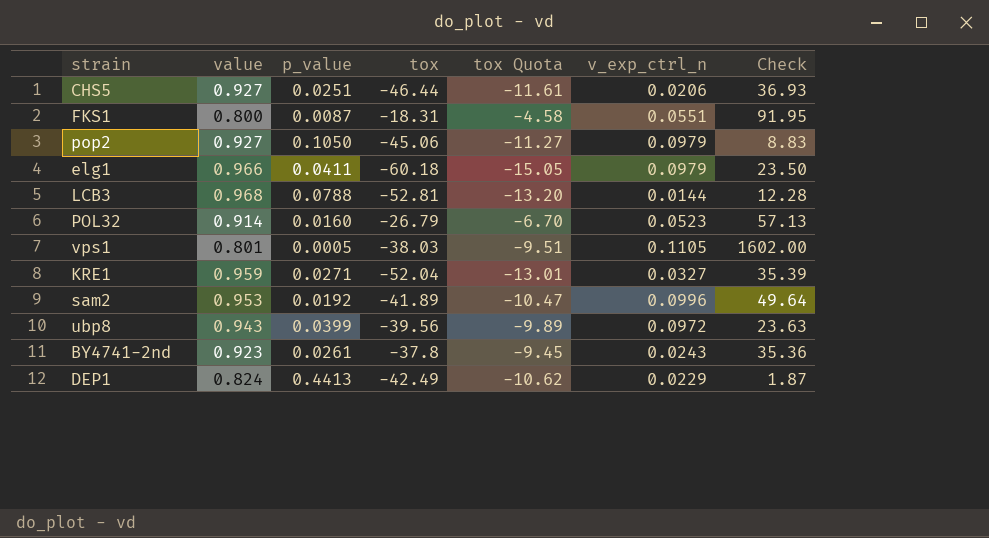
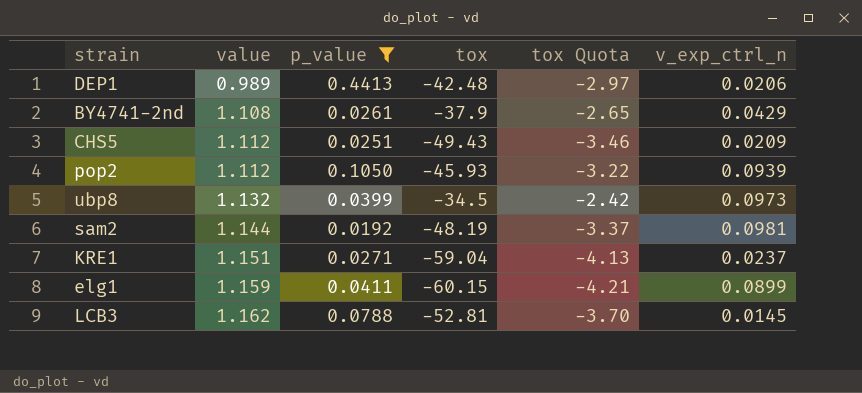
filter: none -> p_value >= 0.0192
row order: none -> value ascending
column Check | formula: [value] / [p_value] -> none
column tox Quota | formula: [tox] * 0.25 -> [tox] * 0.07
DEP1 | value: 0.824 -> 0.989
DEP1 | tox: -42.49 -> -42.48
DEP1 | v_exp_ctrl_n: 0.0229 -> 0.0206
BY4741-2nd | value: 0.923 -> 1.108
BY4741-2nd | tox: -37.8 -> -37.9
BY4741-2nd | v_exp_ctrl_n: 0.0243 -> 0.0429
CHS5 | value: 0.927 -> 1.112
CHS5 | tox: -46.44 -> -49.43
CHS5 | v_exp_ctrl_n: 0.0206 -> 0.0209
pop2 | value: 0.927 -> 1.112
pop2 | tox: -45.06 -> -45.93
pop2 | v_exp_ctrl_n: 0.0979 -> 0.0939
ubp8 | value: 0.943 -> 1.132
ubp8 | tox: -39.56 -> -34.5
ubp8 | v_exp_ctrl_n: 0.0972 -> 0.0973
sam2 | value: 0.953 -> 1.144
sam2 | tox: -41.89 -> -48.19
sam2 | v_exp_ctrl_n: 0.0996 -> 0.0981
KRE1 | value: 0.959 -> 1.151
KRE1 | tox: -52.04 -> -59.04
KRE1 | v_exp_ctrl_n: 0.0327 -> 0.0237
elg1 | value: 0.966 -> 1.159
elg1 | tox: -60.18 -> -60.15
elg1 | v_exp_ctrl_n: 0.0979 -> 0.0899
LCB3 | value: 0.968 -> 1.162
LCB3 | v_exp_ctrl_n: 0.0144 -> 0.0145

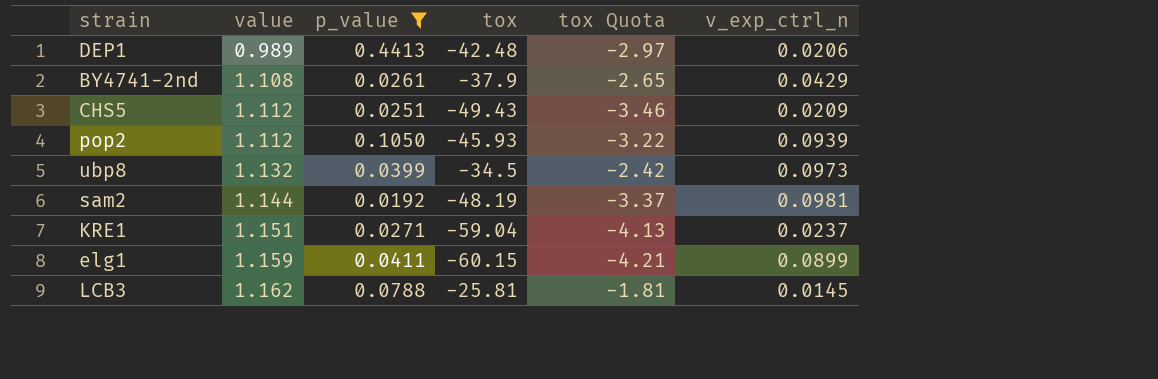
LCB3 | tox: -52.81 -> -25.81
LCB3 | tox Quota: -3.70 -> -1.81

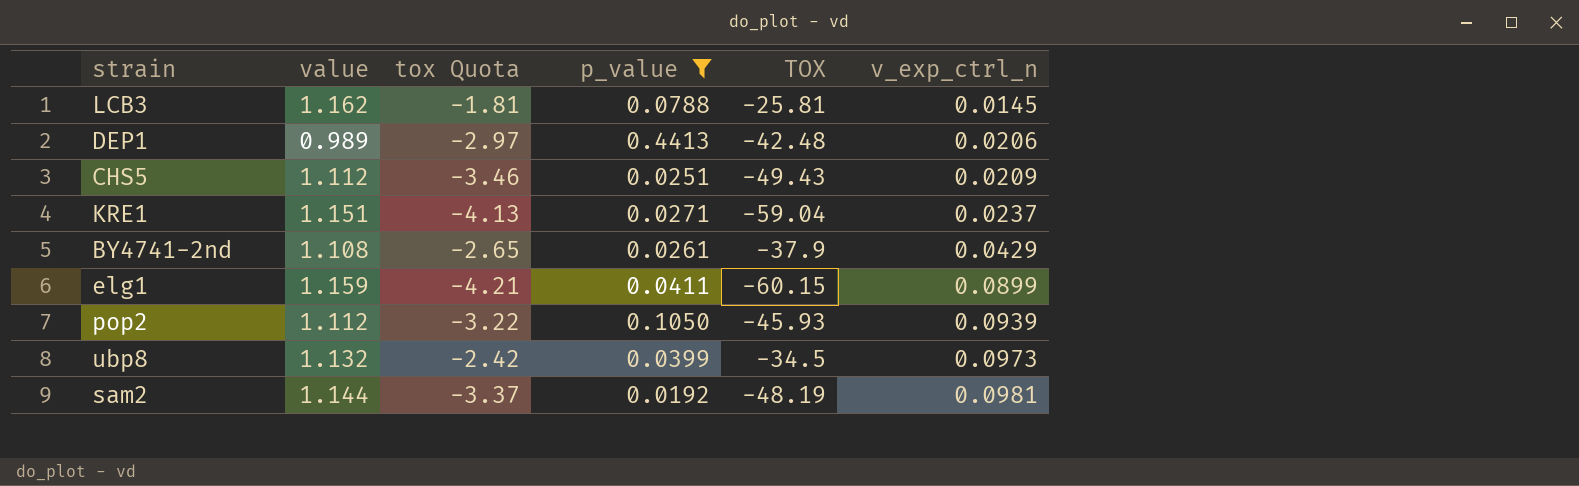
row order: value ascending -> v_exp_ctrl_n ascending
column tox Quota | position: 5 -> 3
column name: tox -> TOX

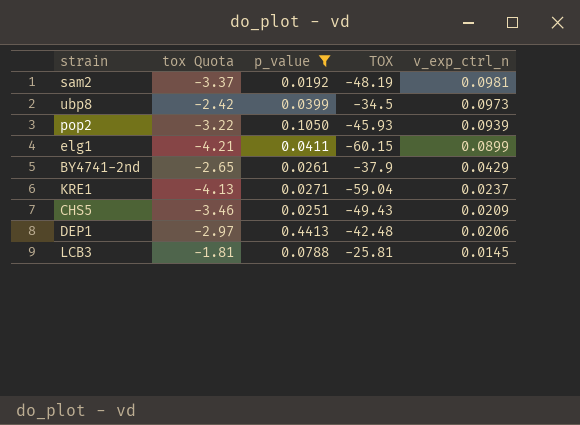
row order: v_exp_ctrl_n ascending -> v_exp_ctrl_n descending
column value | position: 2 -> none

